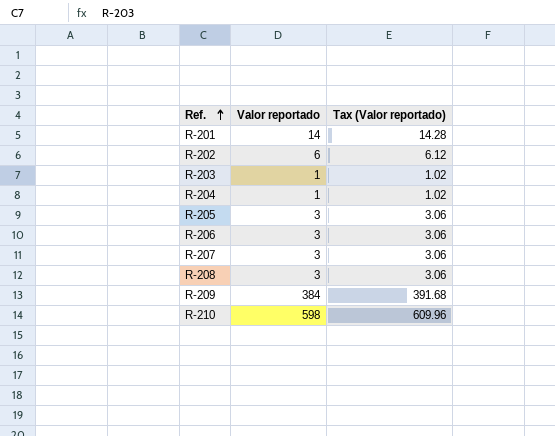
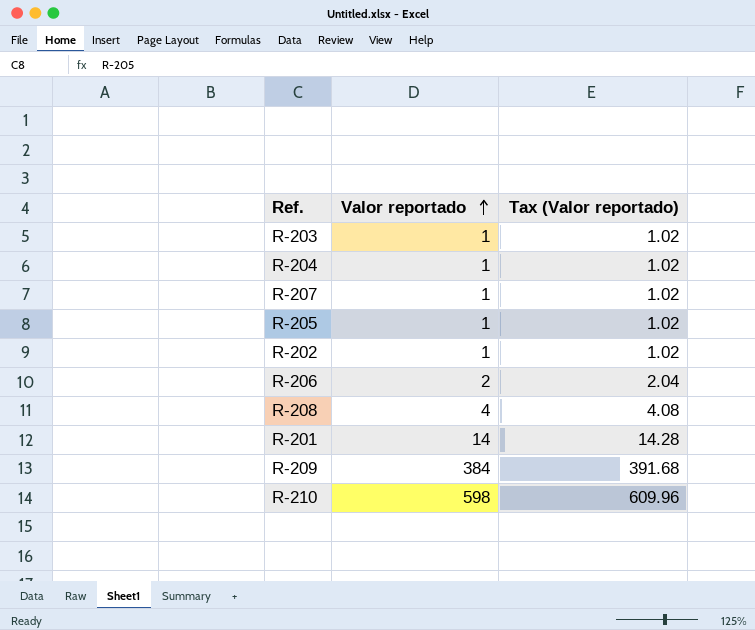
row order: Ref. ascending -> Valor reportado ascending
R-207 | Valor reportado: 3 -> 1
R-207 | Tax (Valor reportado): 3.06 -> 1.02
R-205 | Valor reportado: 3 -> 1
R-205 | Tax (Valor reportado): 3.06 -> 1.02
R-202 | Valor reportado: 6 -> 1
R-202 | Tax (Valor reportado): 6.12 -> 1.02
R-206 | Valor reportado: 3 -> 2
R-206 | Tax (Valor reportado): 3.06 -> 2.04
R-208 | Valor reportado: 3 -> 4
R-208 | Tax (Valor reportado): 3.06 -> 4.08

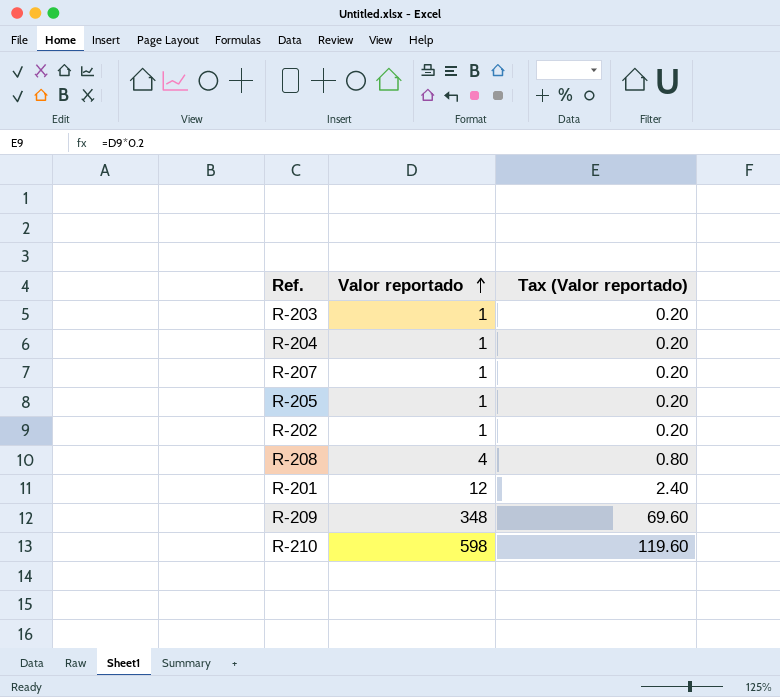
column Tax (Valor reportado) | formula: [Valor reportado] * 1.02 -> [Valor reportado] * 0.2
row R-206: 2 | 2.04 -> none
R-201 | Valor reportado: 14 -> 12
R-209 | Valor reportado: 384 -> 348

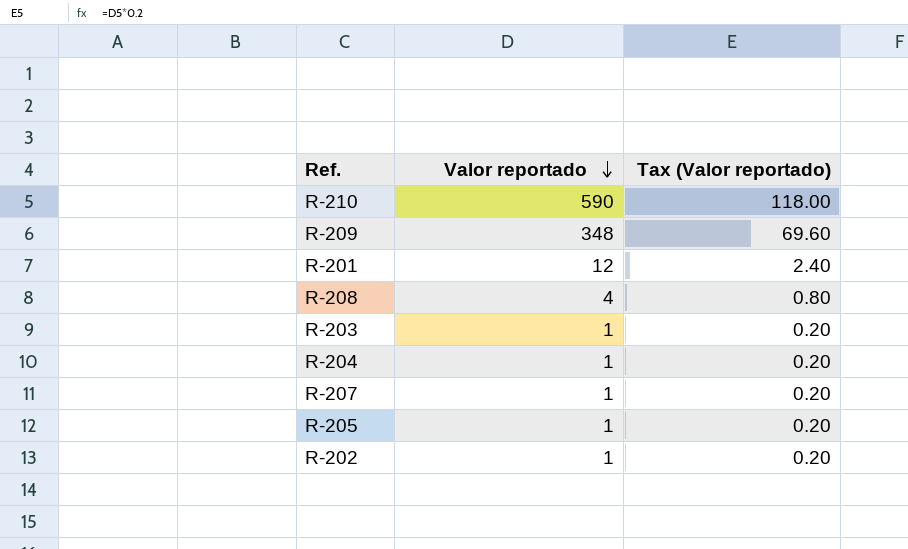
row order: Valor reportado ascending -> Valor reportado descending
R-210 | Valor reportado: 598 -> 590
R-210 | Tax (Valor reportado): 119.60 -> 118.00

